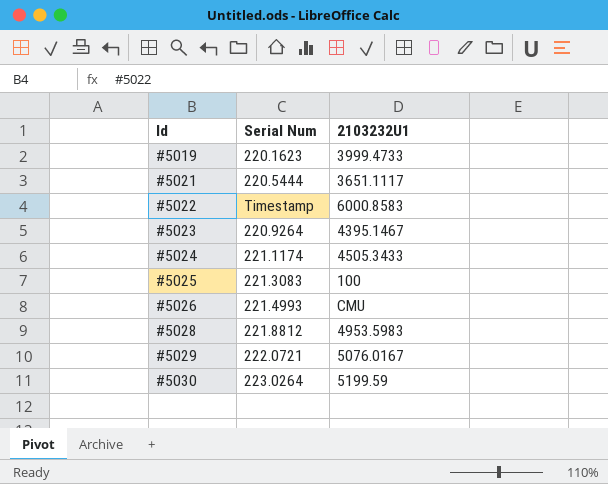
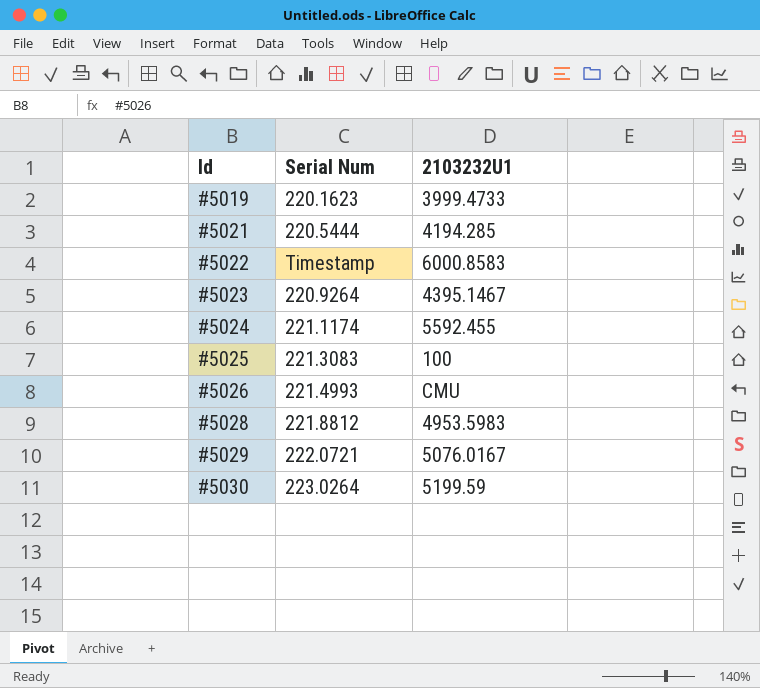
#5021 | 2103232U1: 3651.1117 -> 4194.285
#5024 | 2103232U1: 4505.3433 -> 5592.455

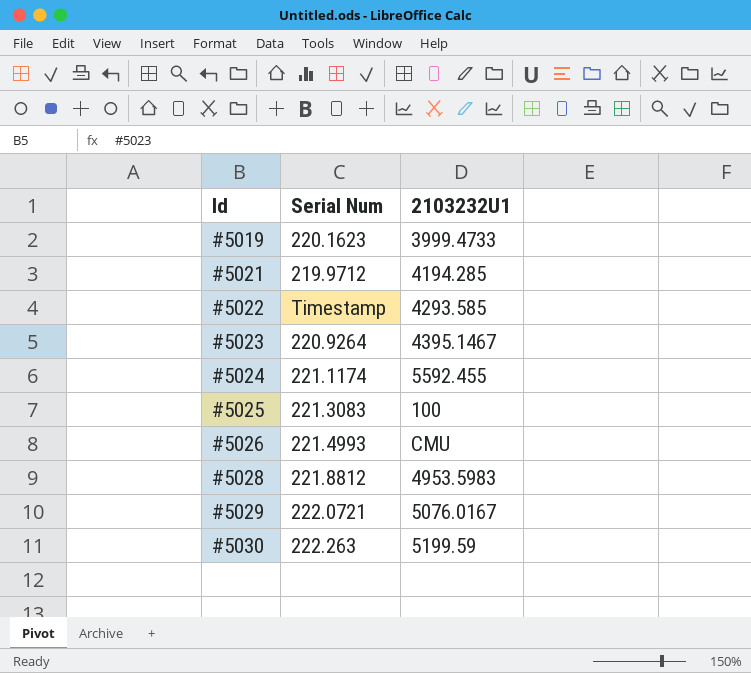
#5021 | Serial Num: 220.5444 -> 219.9712
#5022 | 2103232U1: 6000.8583 -> 4293.585
#5030 | Serial Num: 223.0264 -> 222.263

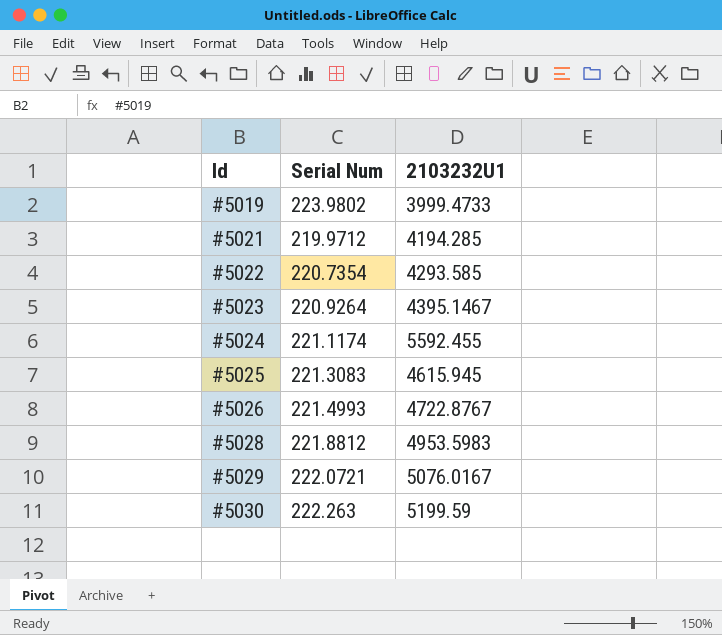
#5019 | Serial Num: 220.1623 -> 223.9802
#5022 | Serial Num: Timestamp -> 220.7354
#5025 | 2103232U1: 100 -> 4615.945
#5026 | 2103232U1: CMU -> 4722.8767

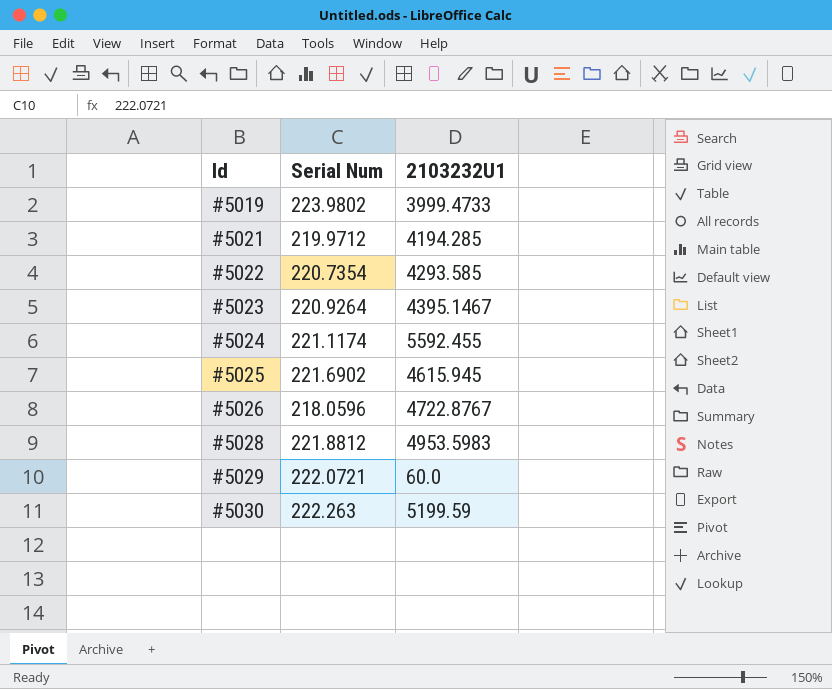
#5025 | Serial Num: 221.3083 -> 221.6902
#5026 | Serial Num: 221.4993 -> 218.0596
#5029 | 2103232U1: 5076.0167 -> 60.0

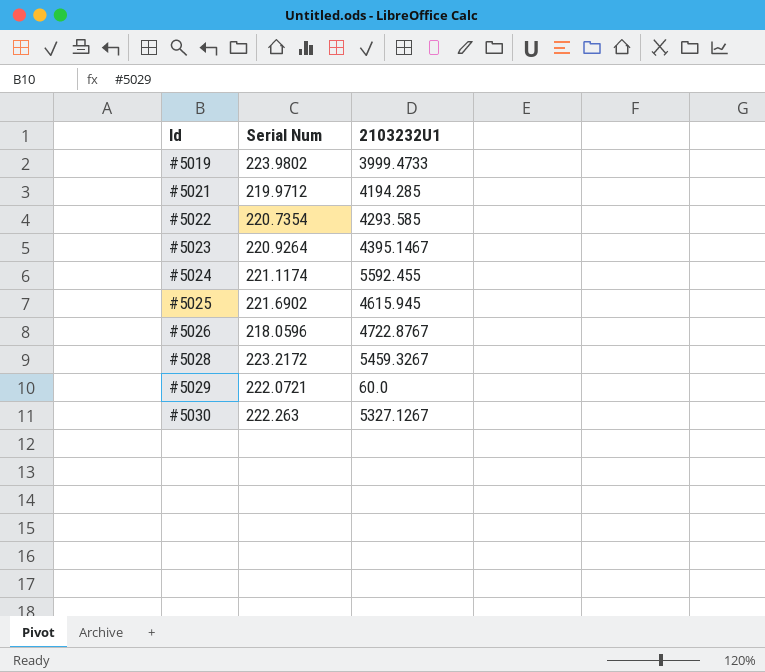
#5028 | Serial Num: 221.8812 -> 223.2172
#5028 | 2103232U1: 4953.5983 -> 5459.3267
#5030 | 2103232U1: 5199.59 -> 5327.1267

